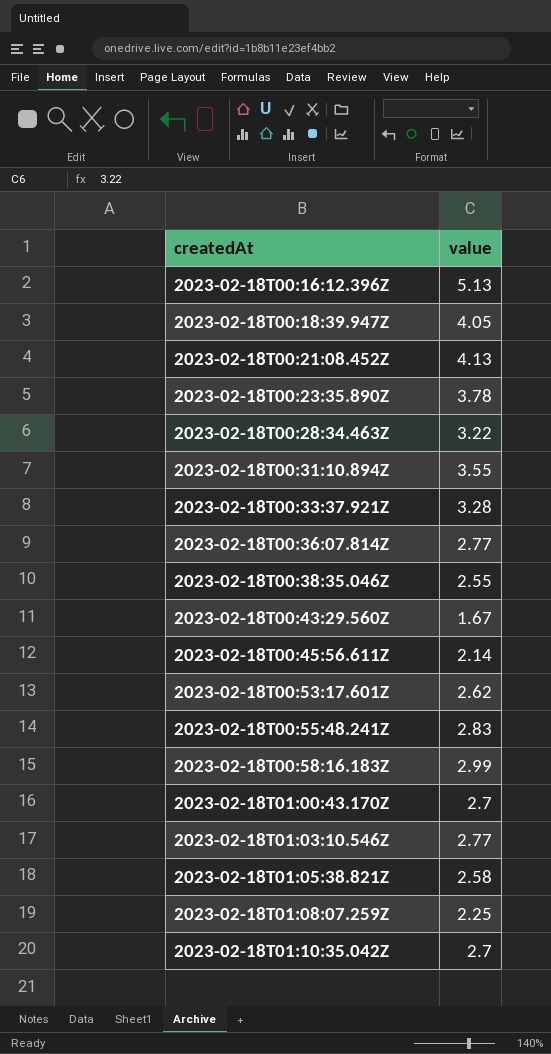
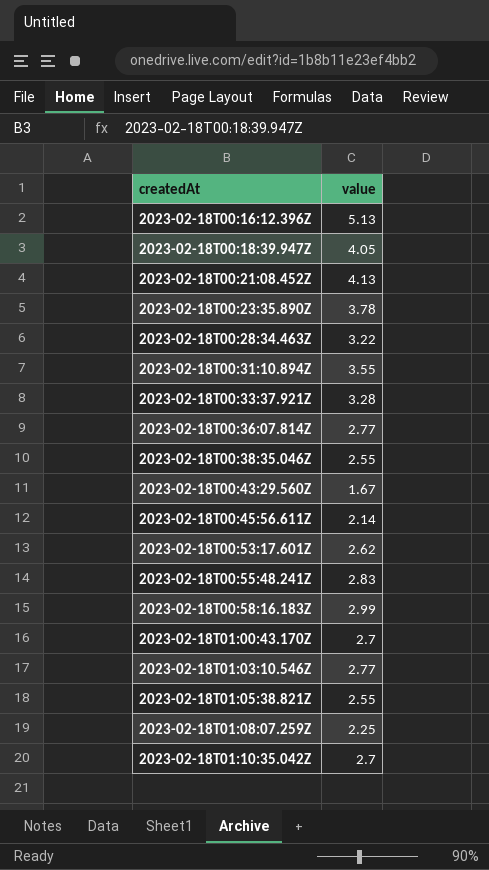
2023-02-18T01:05:38.821Z | value: 2.58 -> 2.55

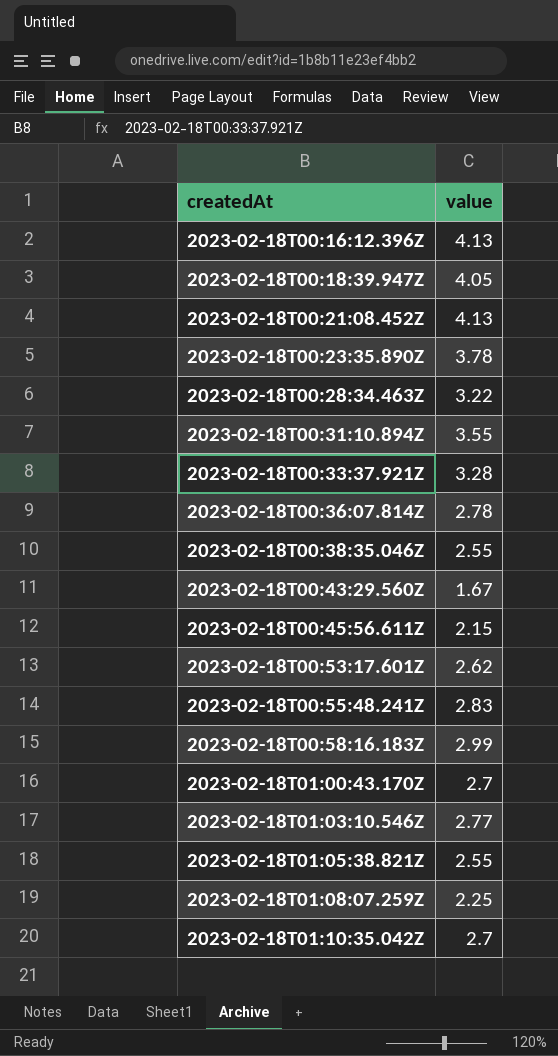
2023-02-18T00:16:12.396Z | value: 5.13 -> 4.13
2023-02-18T00:36:07.814Z | value: 2.77 -> 2.78
2023-02-18T00:45:56.611Z | value: 2.14 -> 2.15

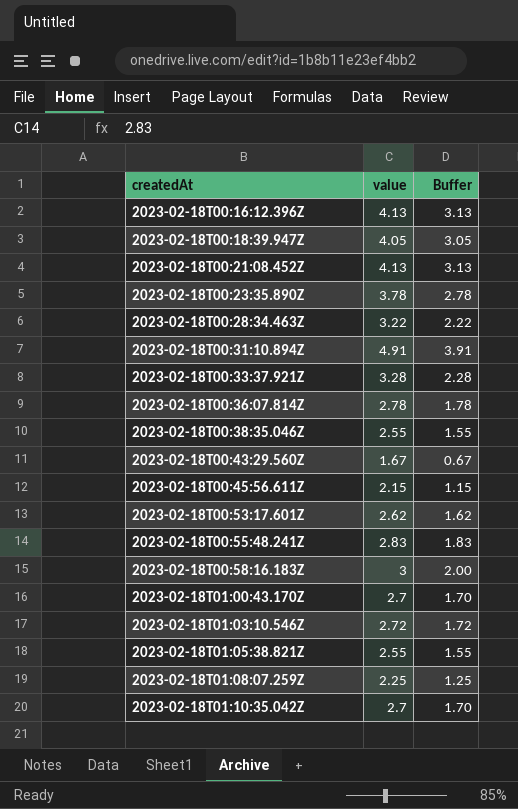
column Buffer | formula: none -> [value] - 1
2023-02-18T00:31:10.894Z | value: 3.55 -> 4.91
2023-02-18T00:58:16.183Z | value: 2.99 -> 3
2023-02-18T01:03:10.546Z | value: 2.77 -> 2.72

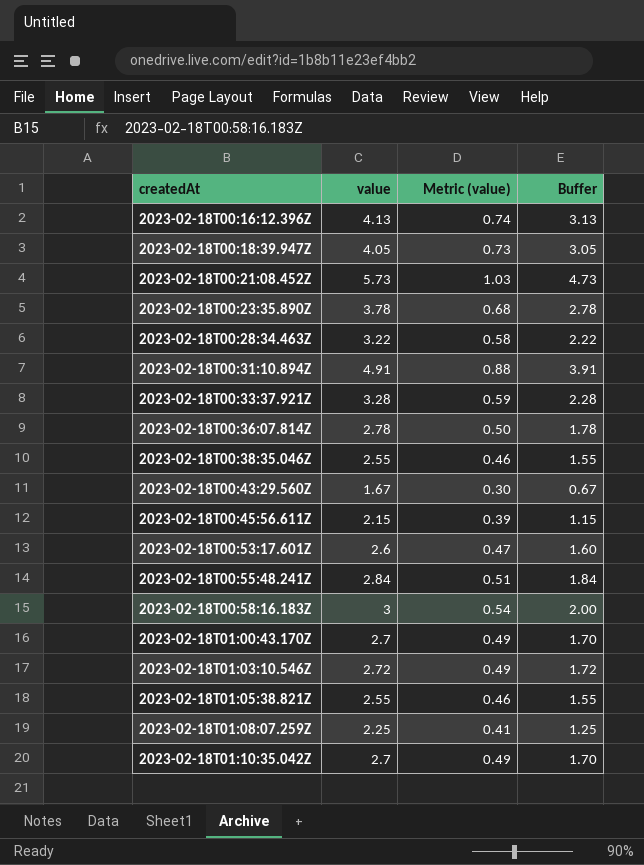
column Metric (value) | formula: none -> [value] * 0.18
2023-02-18T00:21:08.452Z | value: 4.13 -> 5.73
2023-02-18T00:21:08.452Z | Buffer: 3.13 -> 4.73
2023-02-18T00:53:17.601Z | value: 2.62 -> 2.6
2023-02-18T00:53:17.601Z | Buffer: 1.62 -> 1.60
2023-02-18T00:55:48.241Z | value: 2.83 -> 2.84
2023-02-18T00:55:48.241Z | Buffer: 1.83 -> 1.84

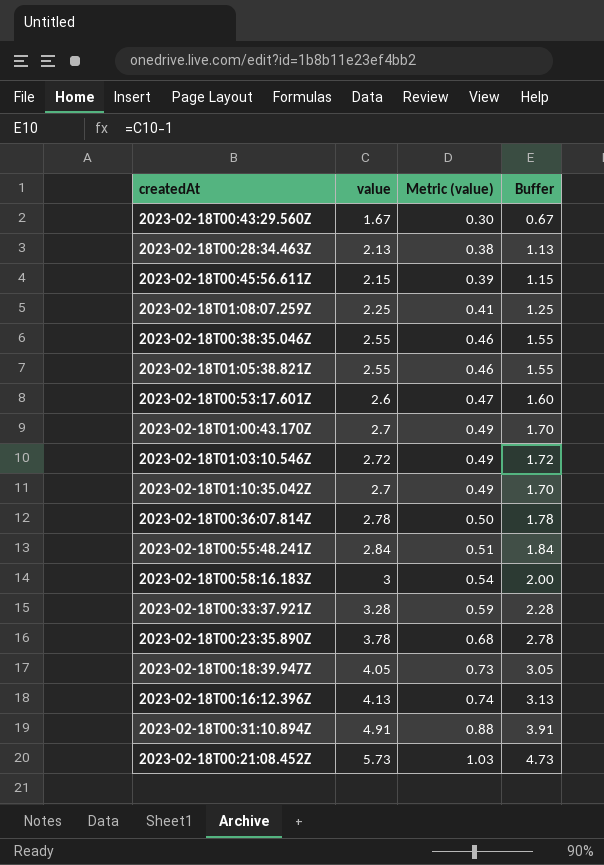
row order: createdAt ascending -> Metric (value) ascending
2023-02-18T00:28:34.463Z | value: 3.22 -> 2.13
2023-02-18T00:28:34.463Z | Metric (value): 0.58 -> 0.38
2023-02-18T00:28:34.463Z | Buffer: 2.22 -> 1.13

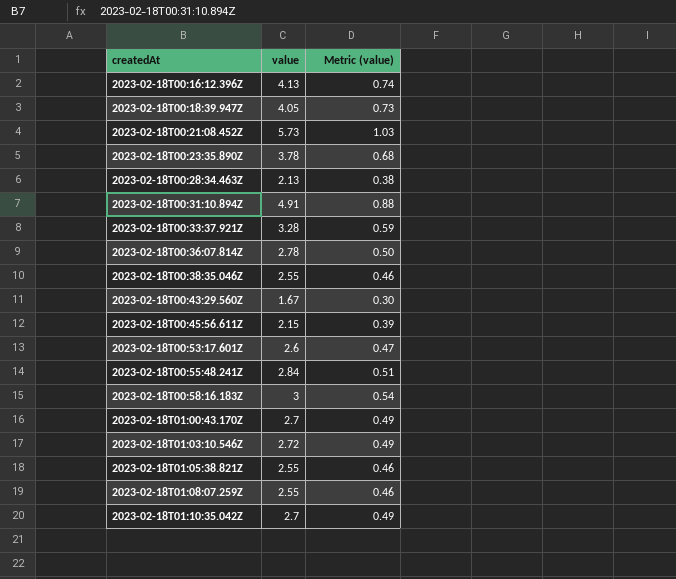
row order: Metric (value) ascending -> createdAt ascending
column Buffer | formula: [value] - 1 -> none
2023-02-18T01:08:07.259Z | value: 2.25 -> 2.55
2023-02-18T01:08:07.259Z | Metric (value): 0.41 -> 0.46

